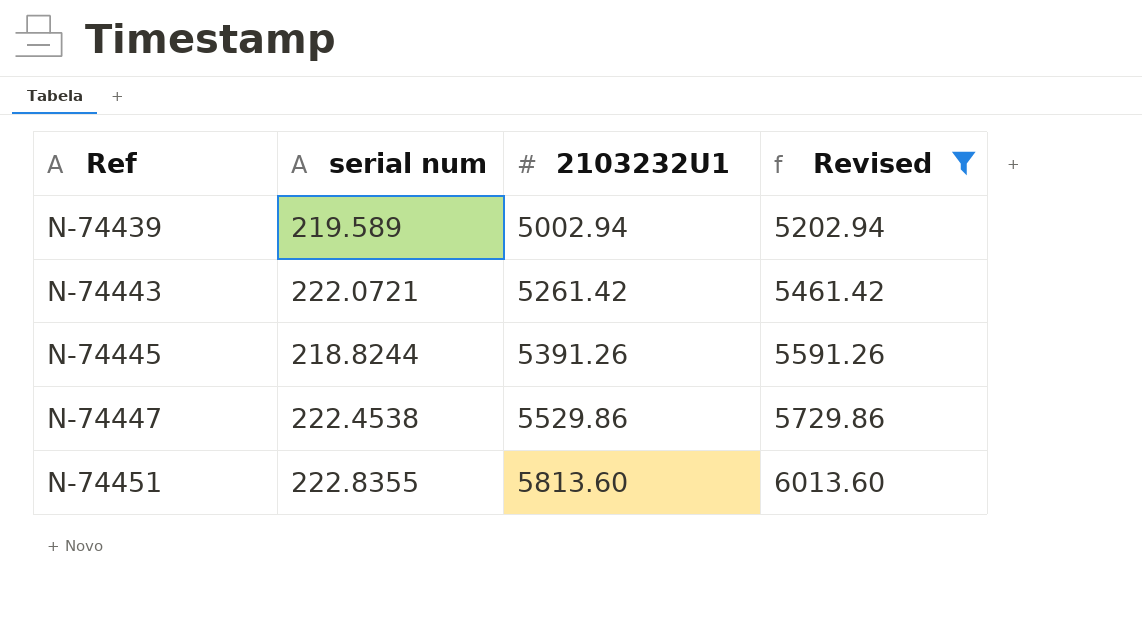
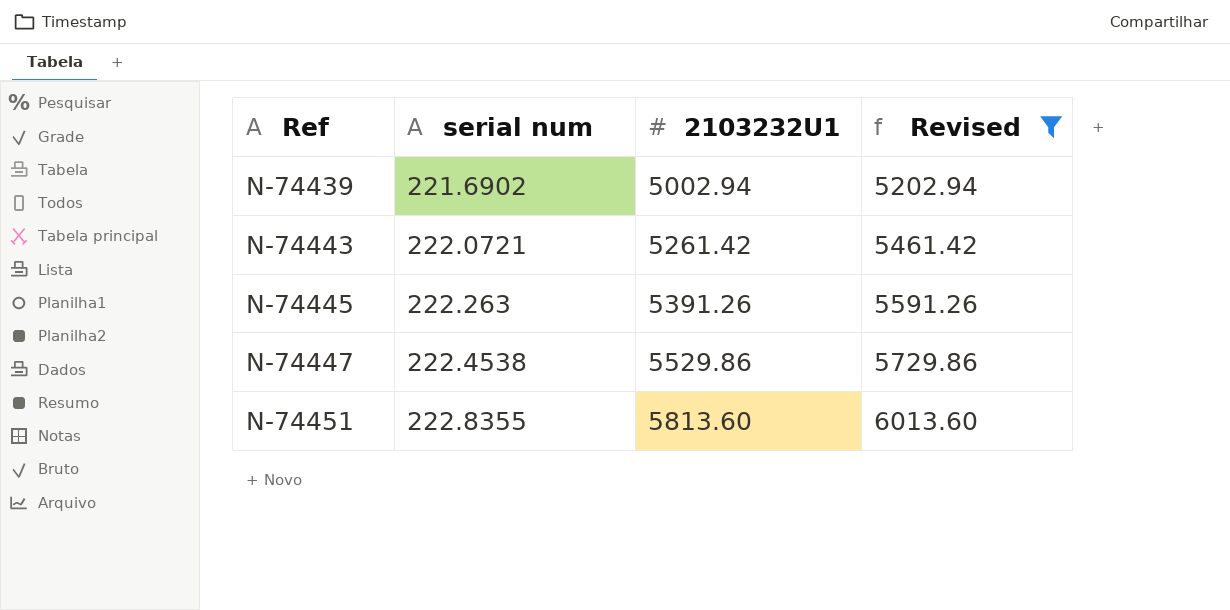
N-74439 | serial num: 219.589 -> 221.6902
N-74445 | serial num: 218.8244 -> 222.263

